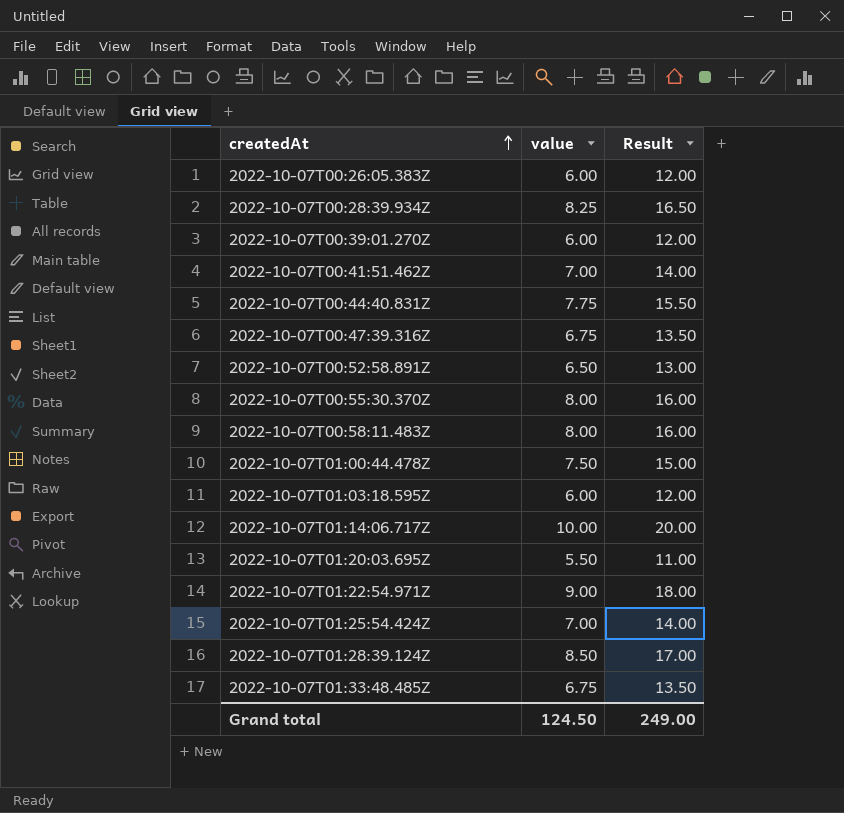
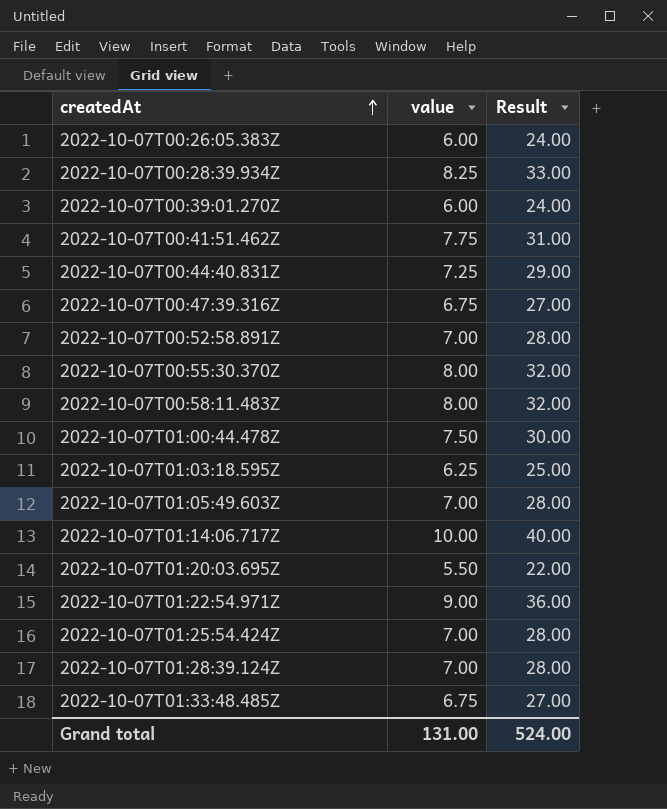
column Result | formula: [value] * 2 -> [value] * 4
2022-10-07T00:41:51.462Z | value: 7.00 -> 7.75
2022-10-07T00:44:40.831Z | value: 7.75 -> 7.25
2022-10-07T00:52:58.891Z | value: 6.50 -> 7.00
2022-10-07T01:03:18.595Z | value: 6.00 -> 6.25
row 2022-10-07T01:05:49.603Z: none -> 7.00 | 28.00
2022-10-07T01:28:39.124Z | value: 8.50 -> 7.00
Grand total | value: 124.50 -> 131.00
Grand total | Result: 249.00 -> 524.00

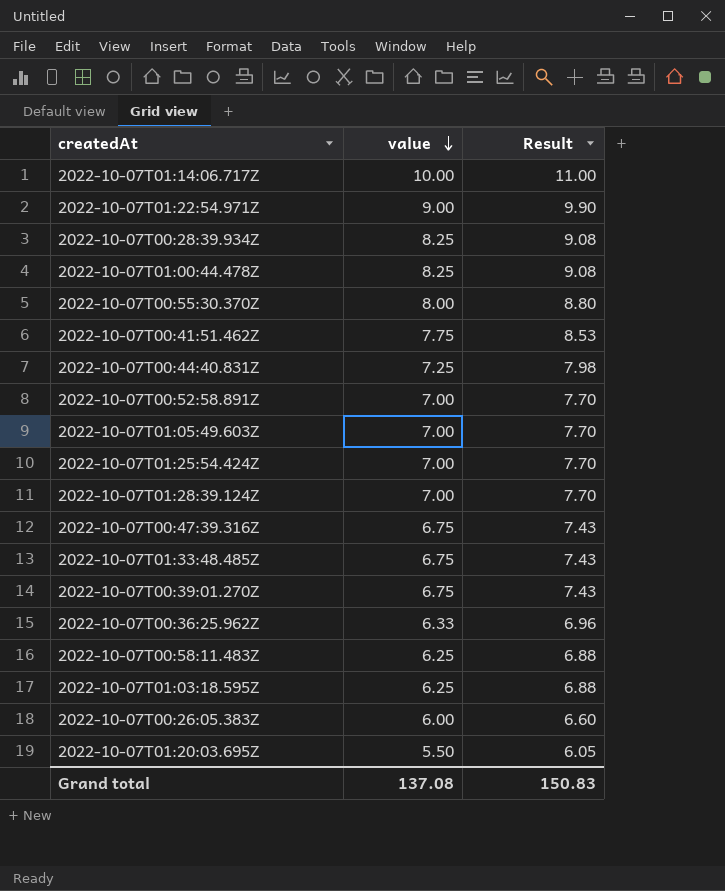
row order: createdAt ascending -> value descending
column Result | formula: [value] * 4 -> [value] * 1.1
2022-10-07T01:00:44.478Z | value: 7.50 -> 8.25
2022-10-07T00:39:01.270Z | value: 6.00 -> 6.75
row 2022-10-07T00:36:25.962Z: none -> 6.33 | 6.96
2022-10-07T00:58:11.483Z | value: 8.00 -> 6.25
Grand total | value: 131.00 -> 137.08
Grand total | Result: 524.00 -> 150.83

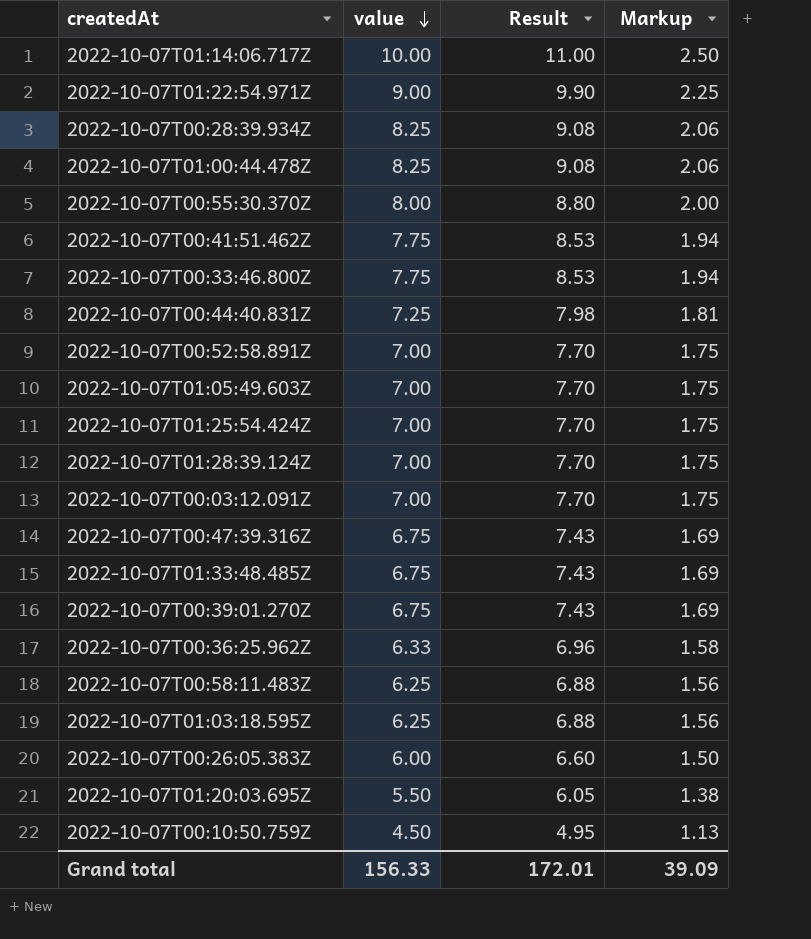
column Markup | formula: none -> [value] * 0.25
row 2022-10-07T00:33:46.800Z: none -> 7.75 | 8.53 | 1.94
row 2022-10-07T00:03:12.091Z: none -> 7.00 | 7.70 | 1.75
row 2022-10-07T00:10:50.759Z: none -> 4.50 | 4.95 | 1.13
Grand total | value: 137.08 -> 156.33
Grand total | Result: 150.83 -> 172.01

